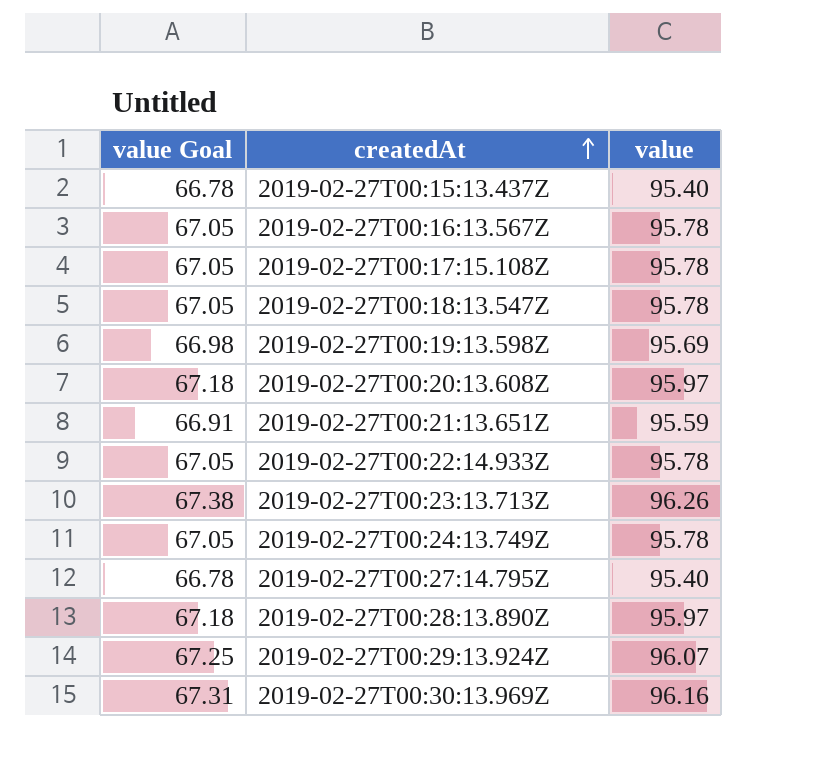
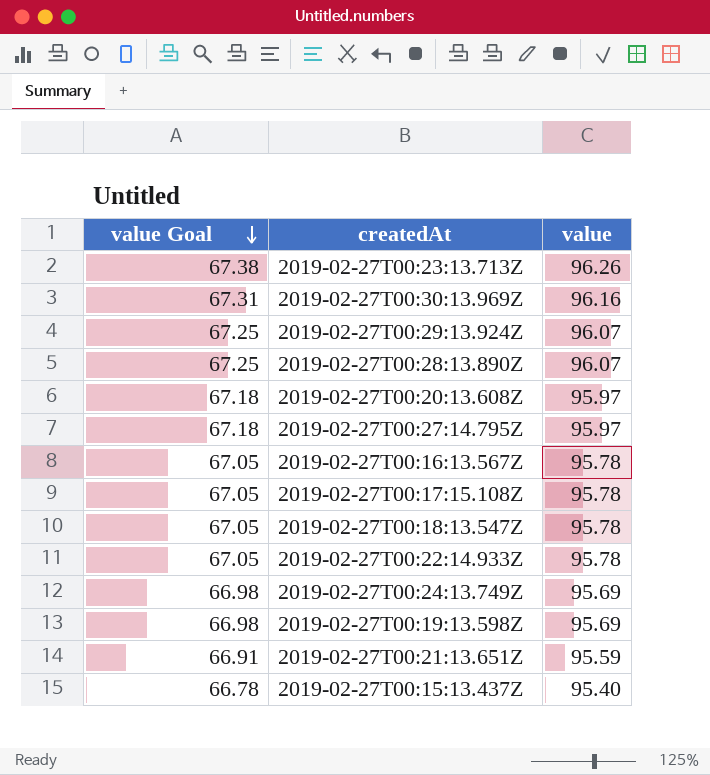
row order: createdAt ascending -> value Goal descending
2019-02-27T00:28:13.890Z | value Goal: 67.18 -> 67.25
2019-02-27T00:28:13.890Z | value: 95.97 -> 96.07
2019-02-27T00:27:14.795Z | value Goal: 66.78 -> 67.18
2019-02-27T00:27:14.795Z | value: 95.40 -> 95.97
2019-02-27T00:24:13.749Z | value Goal: 67.05 -> 66.98
2019-02-27T00:24:13.749Z | value: 95.78 -> 95.69

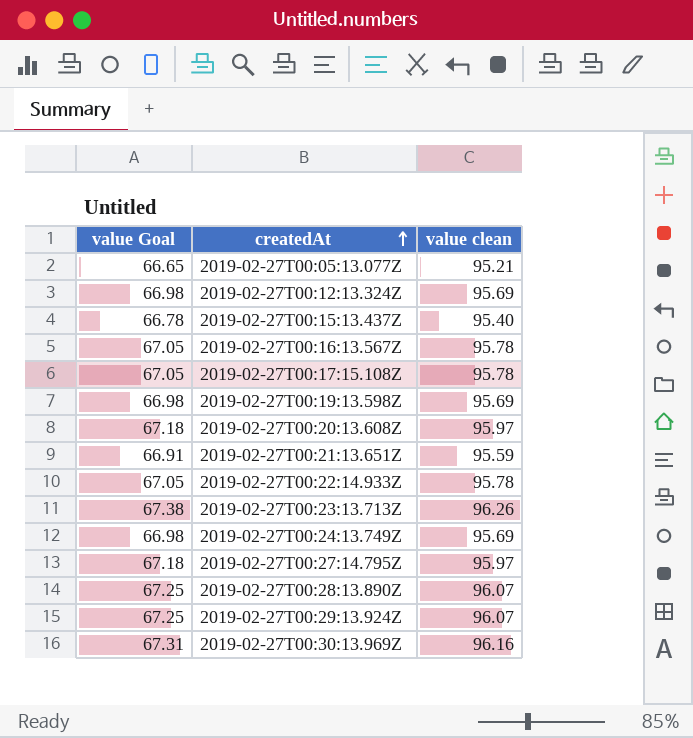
row order: value Goal descending -> createdAt ascending
column name: value -> value clean
row 2019-02-27T00:18:13.547Z: 67.05 | 95.78 -> none
row 2019-02-27T00:05:13.077Z: none -> 66.65 | 95.21
row 2019-02-27T00:12:13.324Z: none -> 66.98 | 95.69

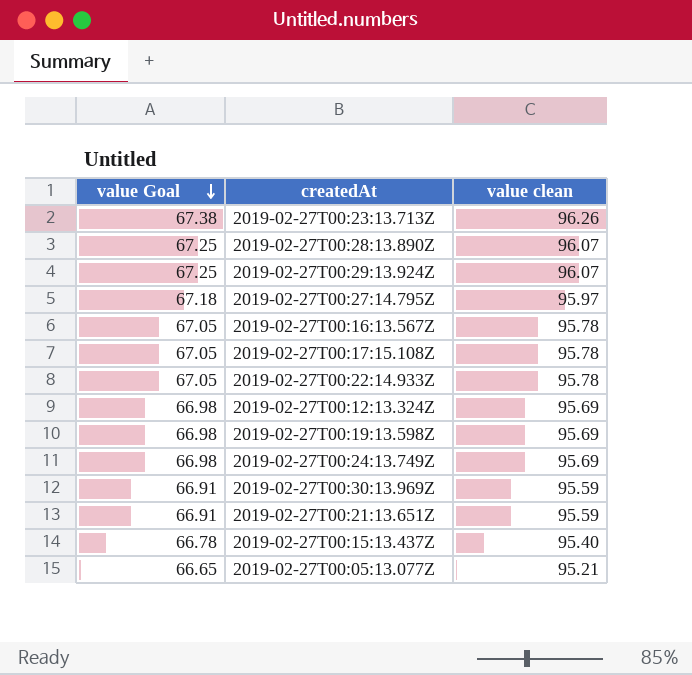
row order: createdAt ascending -> value Goal descending
row 2019-02-27T00:20:13.608Z: 67.18 | 95.97 -> none
2019-02-27T00:30:13.969Z | value Goal: 67.31 -> 66.91
2019-02-27T00:30:13.969Z | value clean: 96.16 -> 95.59

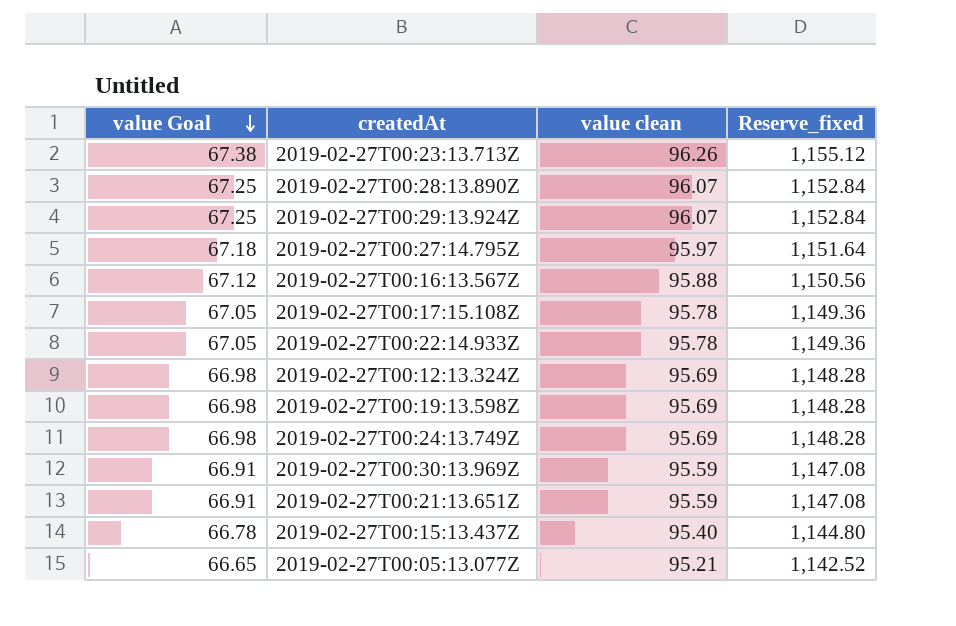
column Reserve_fixed | formula: none -> [value clean] * 12
2019-02-27T00:16:13.567Z | value Goal: 67.05 -> 67.12
2019-02-27T00:16:13.567Z | value clean: 95.78 -> 95.88

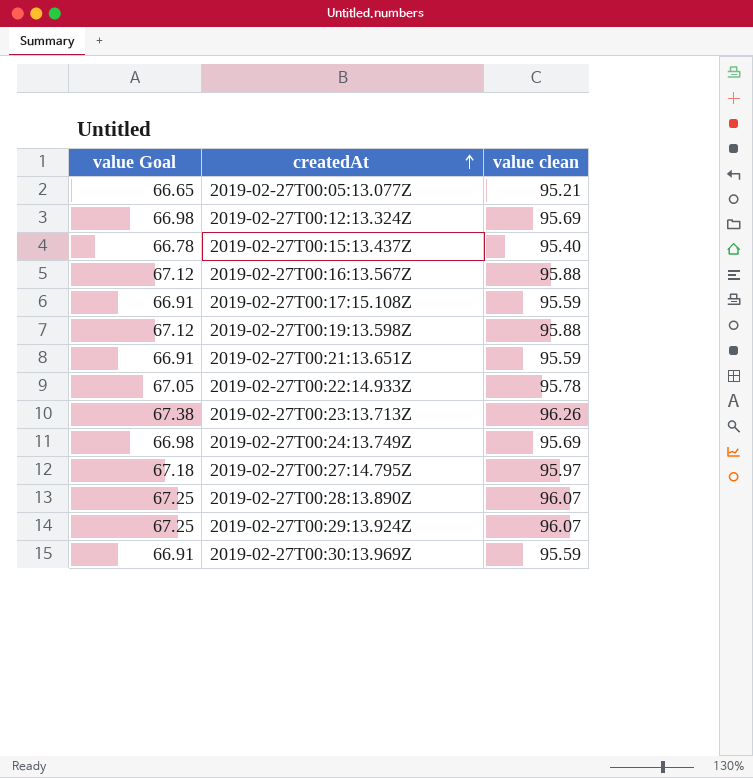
row order: value Goal descending -> createdAt ascending
column Reserve_fixed | formula: [value clean] * 12 -> none
2019-02-27T00:17:15.108Z | value Goal: 67.05 -> 66.91
2019-02-27T00:17:15.108Z | value clean: 95.78 -> 95.59
2019-02-27T00:19:13.598Z | value Goal: 66.98 -> 67.12
2019-02-27T00:19:13.598Z | value clean: 95.69 -> 95.88

